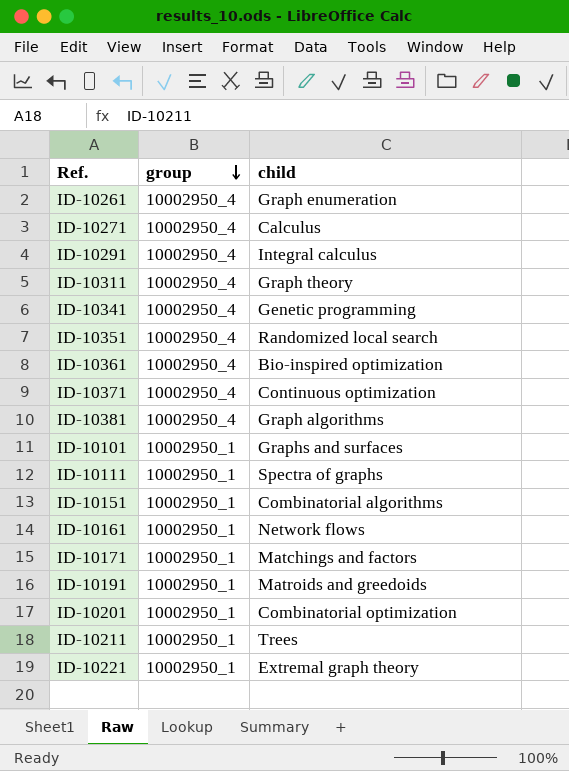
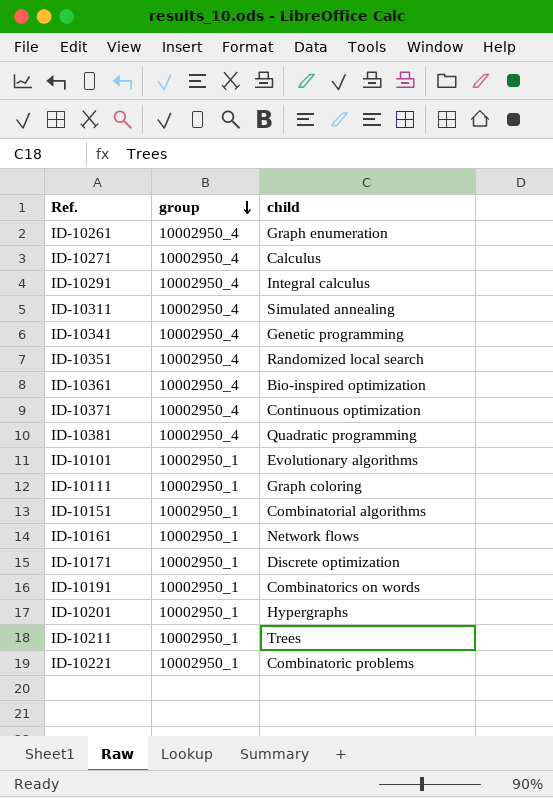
ID-10311 | child: Graph theory -> Simulated annealing
ID-10381 | child: Graph algorithms -> Quadratic programming
ID-10101 | child: Graphs and surfaces -> Evolutionary algorithms
ID-10111 | child: Spectra of graphs -> Graph coloring
ID-10171 | child: Matchings and factors -> Discrete optimization
ID-10191 | child: Matroids and greedoids -> Combinatorics on words
ID-10201 | child: Combinatorial optimization -> Hypergraphs
ID-10221 | child: Extremal graph theory -> Combinatoric problems

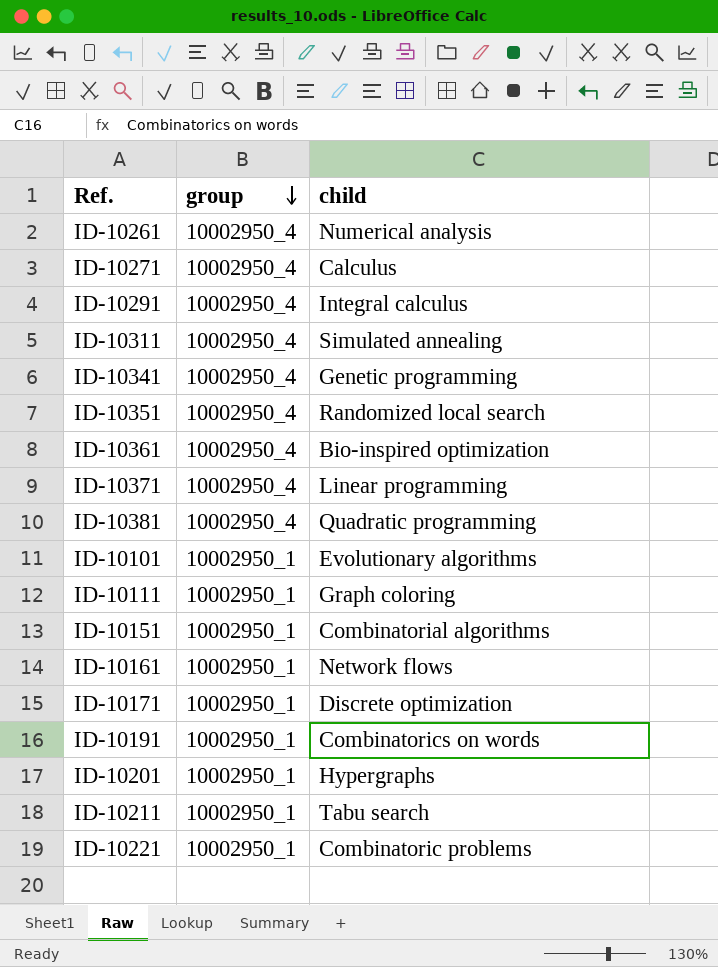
ID-10261 | child: Graph enumeration -> Numerical analysis
ID-10371 | child: Continuous optimization -> Linear programming
ID-10211 | child: Trees -> Tabu search

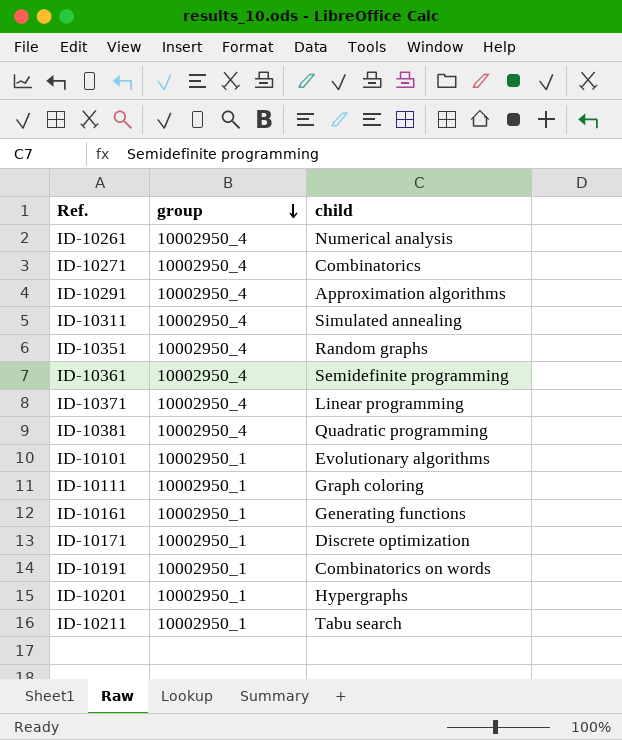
row ID-10341: 10002950_4 | Genetic programming -> none
row ID-10151: 10002950_1 | Combinatorial algorithms -> none
row ID-10221: 10002950_1 | Combinatoric problems -> none
ID-10271 | child: Calculus -> Combinatorics
ID-10291 | child: Integral calculus -> Approximation algorithms
ID-10351 | child: Randomized local search -> Random graphs
ID-10361 | child: Bio-inspired optimization -> Semidefinite programming
ID-10161 | child: Network flows -> Generating functions

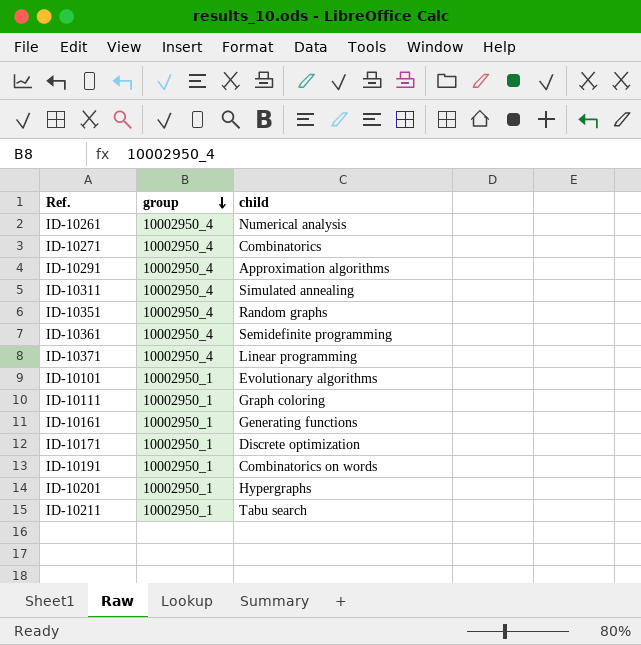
row ID-10381: 10002950_4 | Quadratic programming -> none

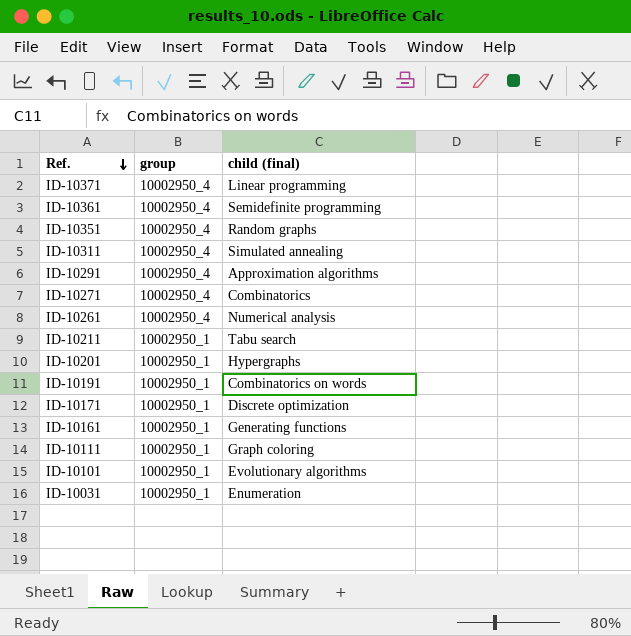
row order: group descending -> Ref. descending
column name: child -> child (final)
row ID-10031: none -> 10002950_1 | Enumeration

